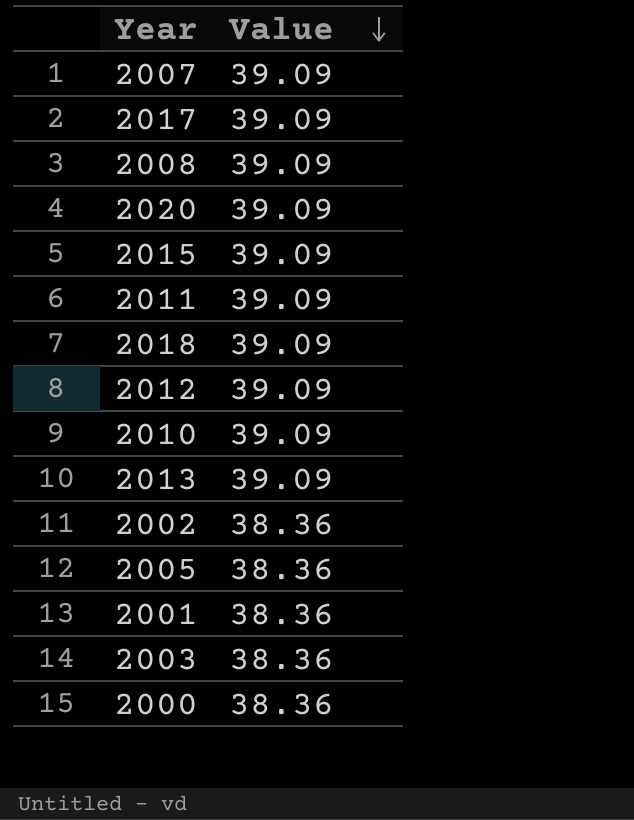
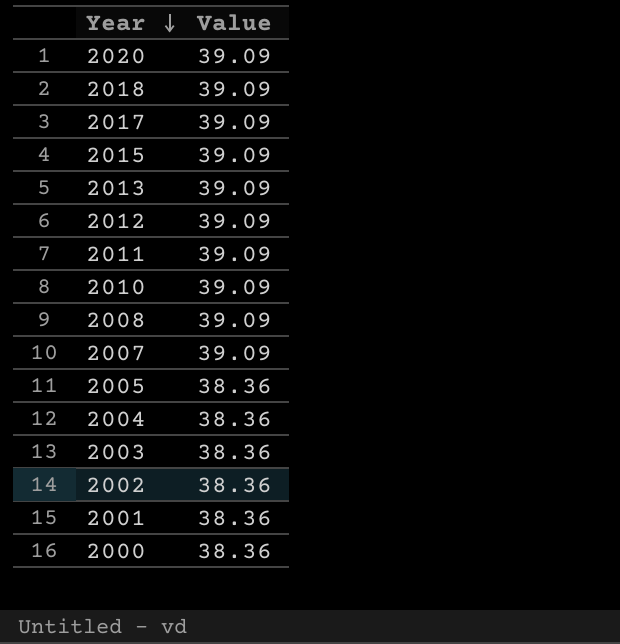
row order: Value descending -> Year descending
row 2004: none -> 38.36

